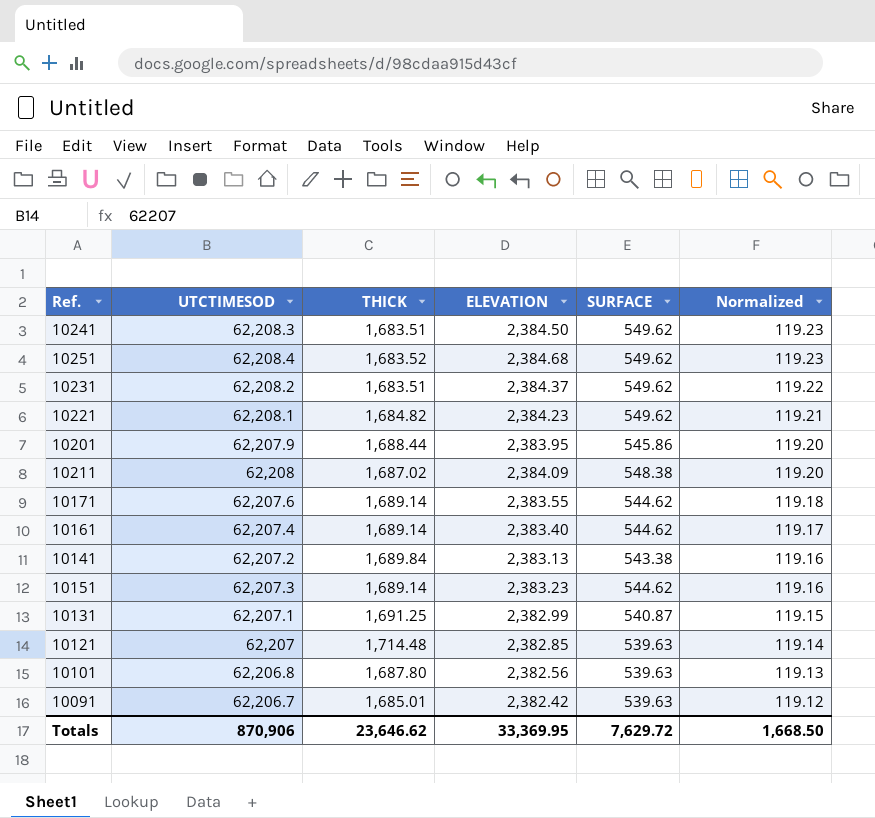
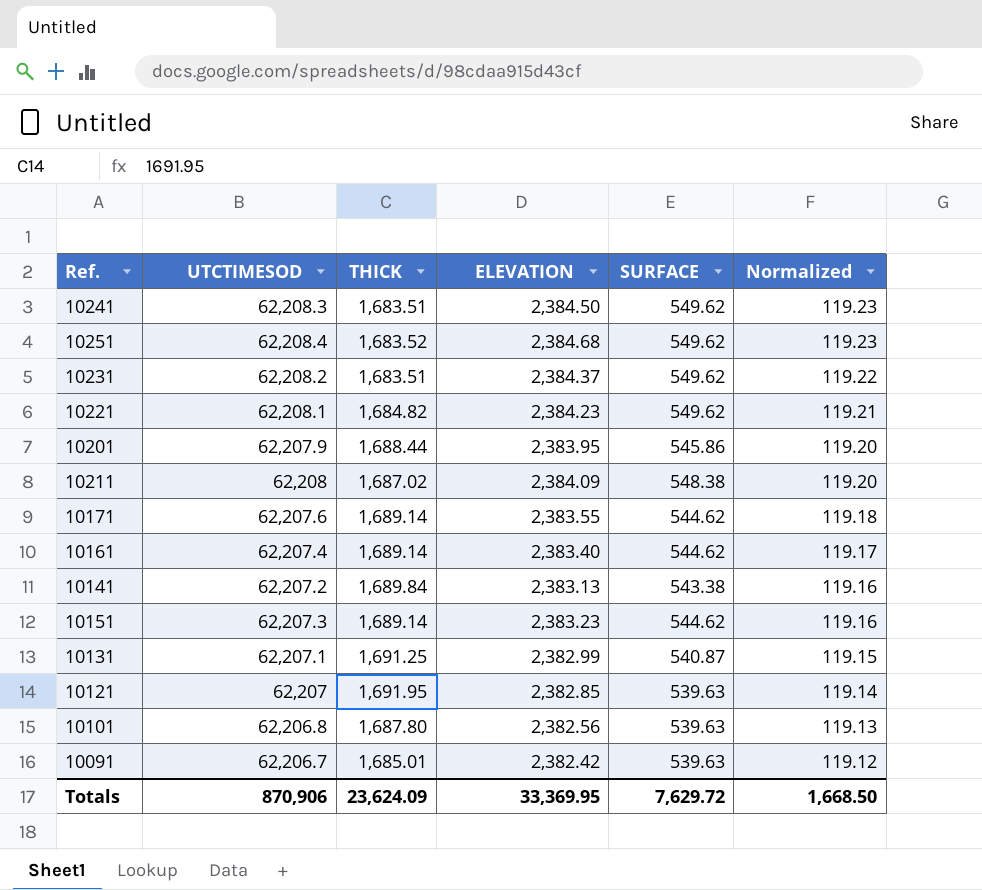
10121 | THICK: 1,714.48 -> 1,691.95
Totals | THICK: 23,646.62 -> 23,624.09

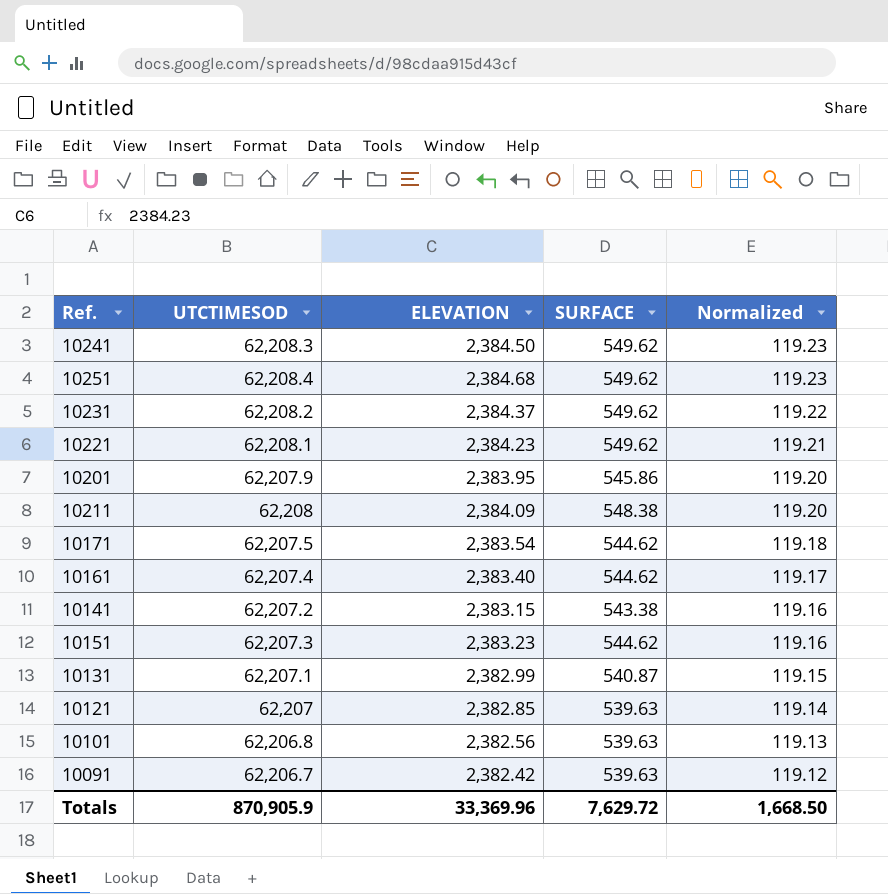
column THICK | position: 3 -> none
10171 | UTCTIMESOD: 62,207.6 -> 62,207.5
10171 | ELEVATION: 2,383.55 -> 2,383.54
10141 | ELEVATION: 2,383.13 -> 2,383.15
Totals | UTCTIMESOD: 870,906 -> 870,905.9
Totals | ELEVATION: 33,369.95 -> 33,369.96

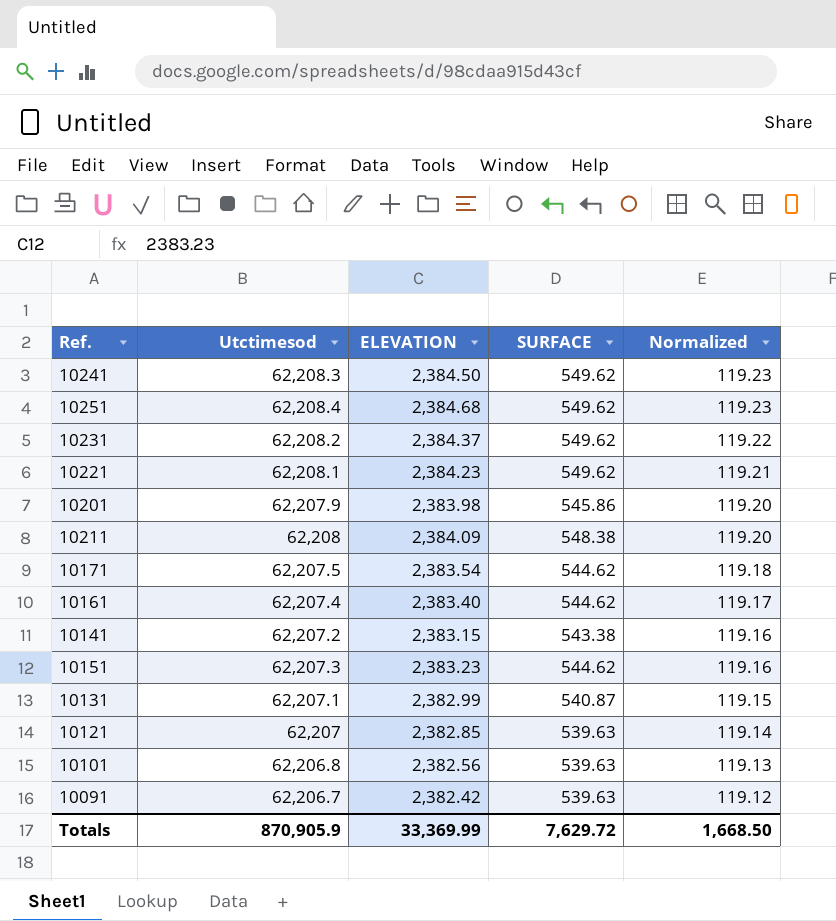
column name: UTCTIMESOD -> Utctimesod
10201 | ELEVATION: 2,383.95 -> 2,383.98
Totals | ELEVATION: 33,369.96 -> 33,369.99

